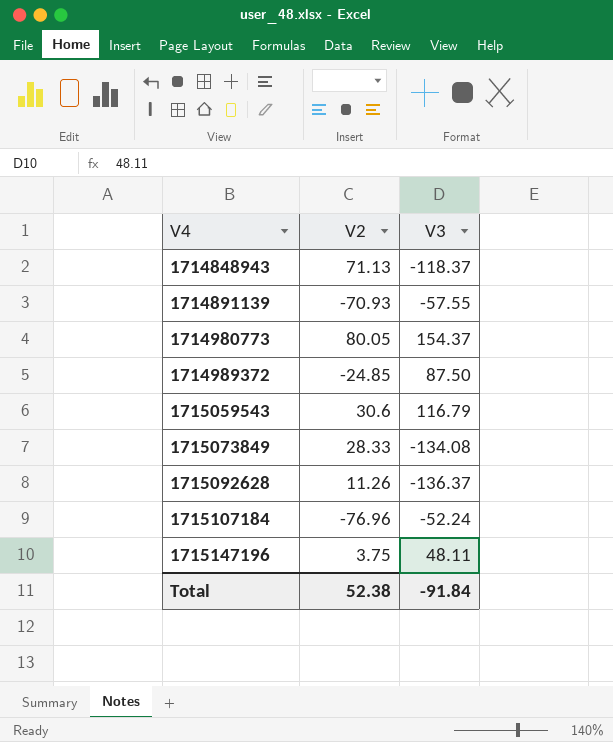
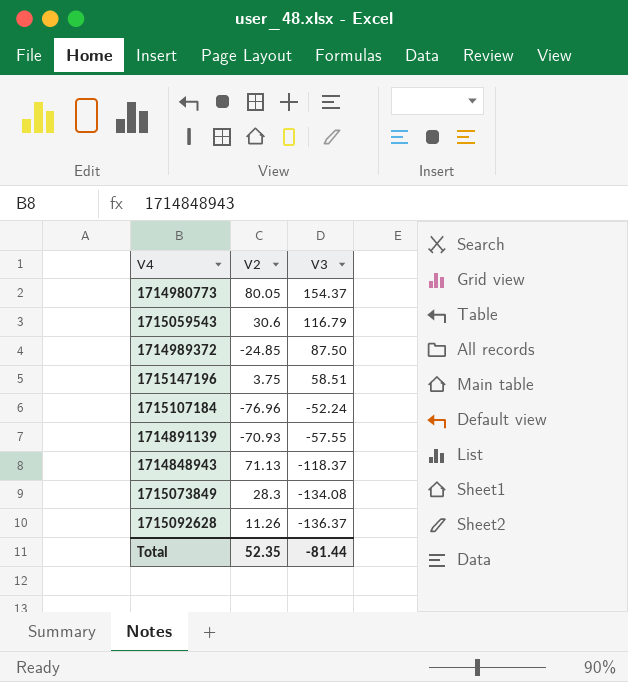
row order: V4 ascending -> V3 descending
1715147196 | V3: 48.11 -> 58.51
1715073849 | V2: 28.33 -> 28.3
Total | V2: 52.38 -> 52.35
Total | V3: -91.84 -> -81.44

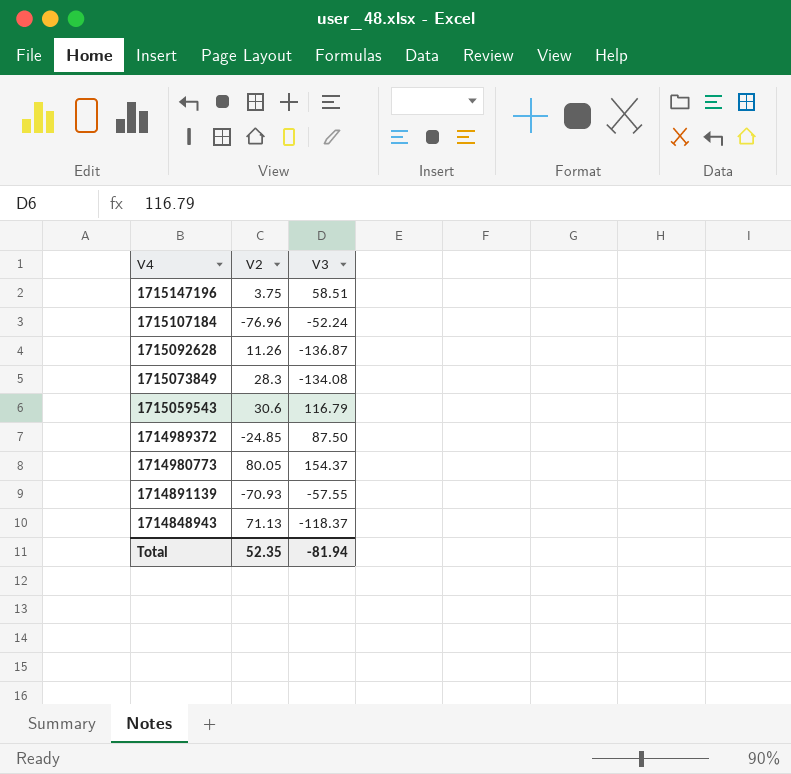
row order: V3 descending -> V4 descending
1715092628 | V3: -136.37 -> -136.87
Total | V3: -81.44 -> -81.94

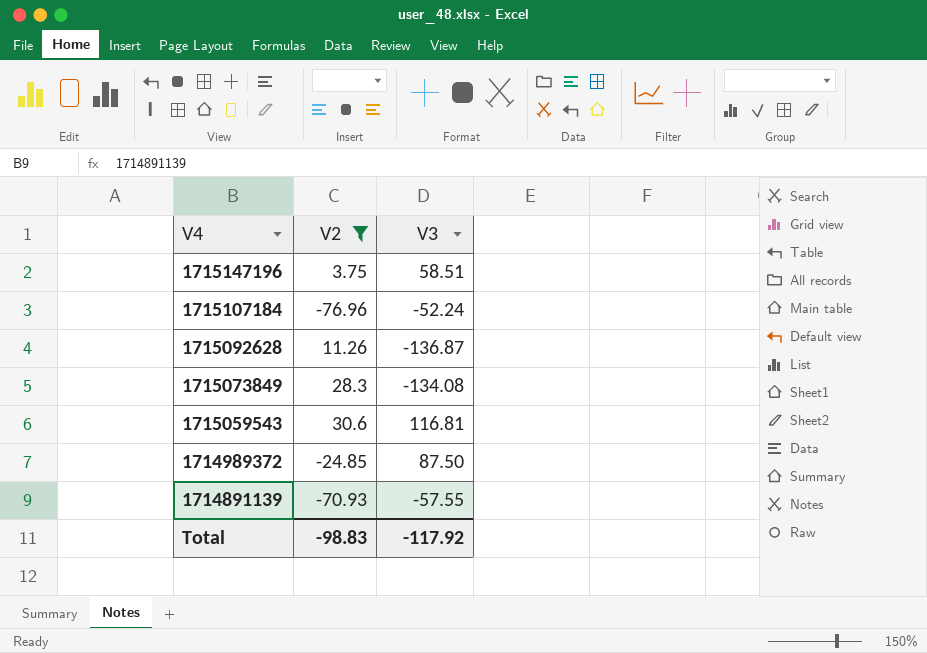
filter: none -> V2 <= 30.6
1715059543 | V3: 116.79 -> 116.81
Total | V2: 52.35 -> -98.83
Total | V3: -81.94 -> -117.92

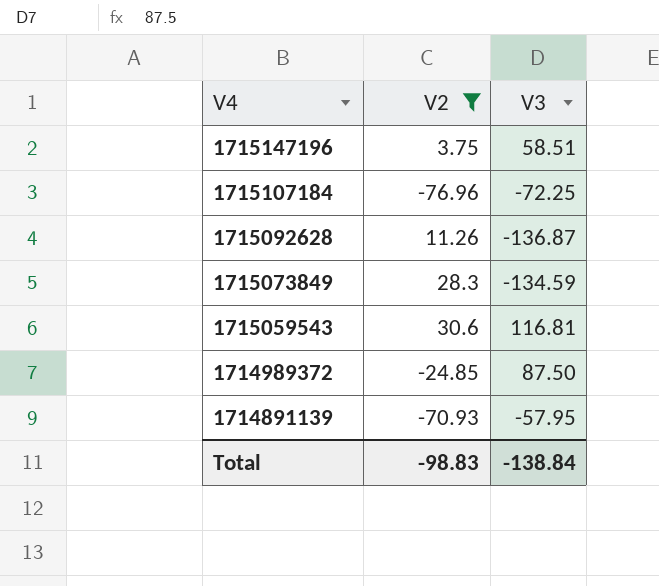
1715107184 | V3: -52.24 -> -72.25
1715073849 | V3: -134.08 -> -134.59
1714891139 | V3: -57.55 -> -57.95
Total | V3: -117.92 -> -138.84

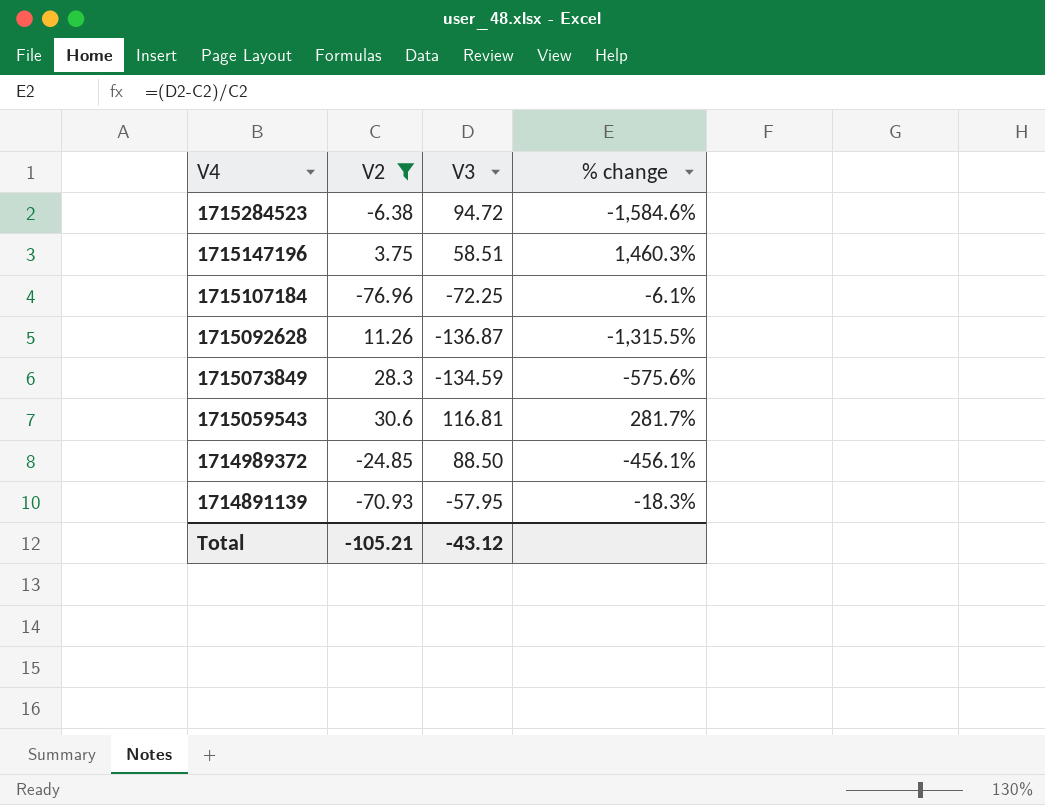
column % change | formula: none -> ([V3] - [V2]) / [V2]
row 1715284523: none -> -6.38 | 94.72 | -1,584.6%
1714989372 | V3: 87.50 -> 88.50
Total | V2: -98.83 -> -105.21
Total | V3: -138.84 -> -43.12

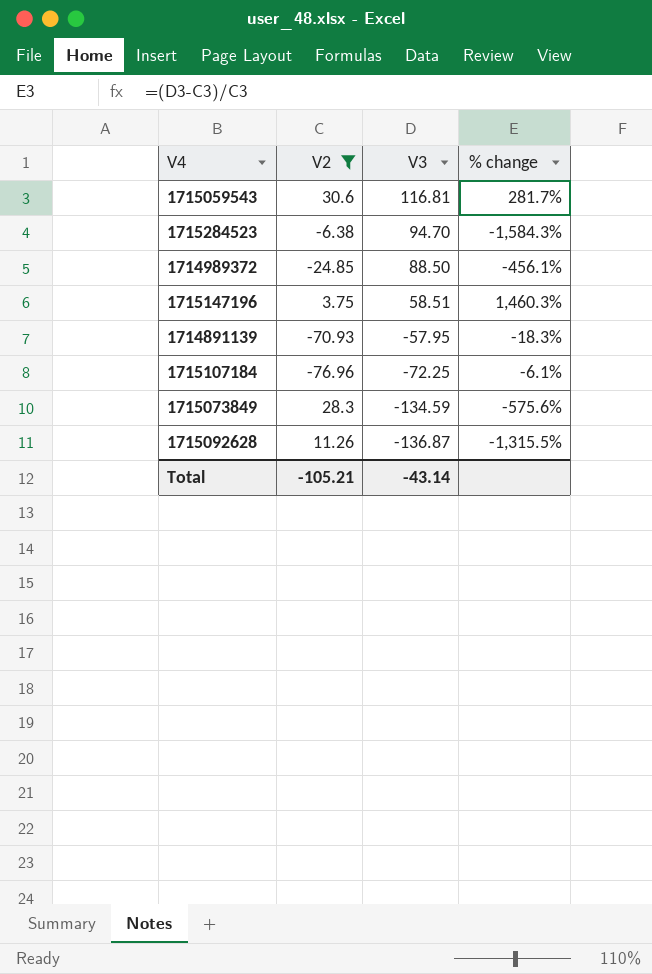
row order: V4 descending -> V3 descending
1715284523 | V3: 94.72 -> 94.70
1715284523 | % change: -1,584.6% -> -1,584.3%
Total | V3: -43.12 -> -43.14

